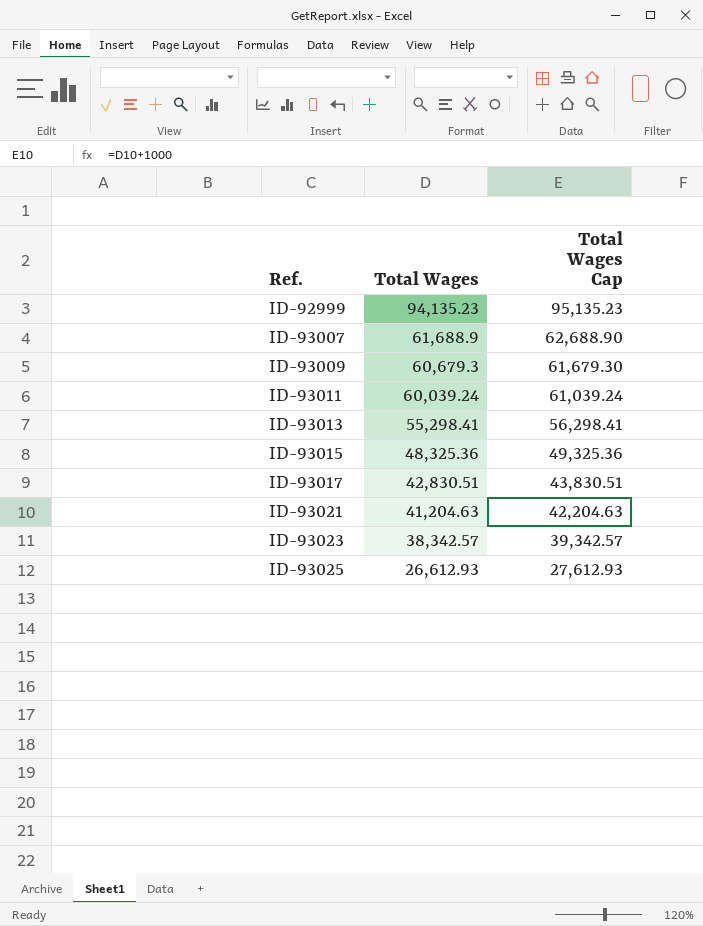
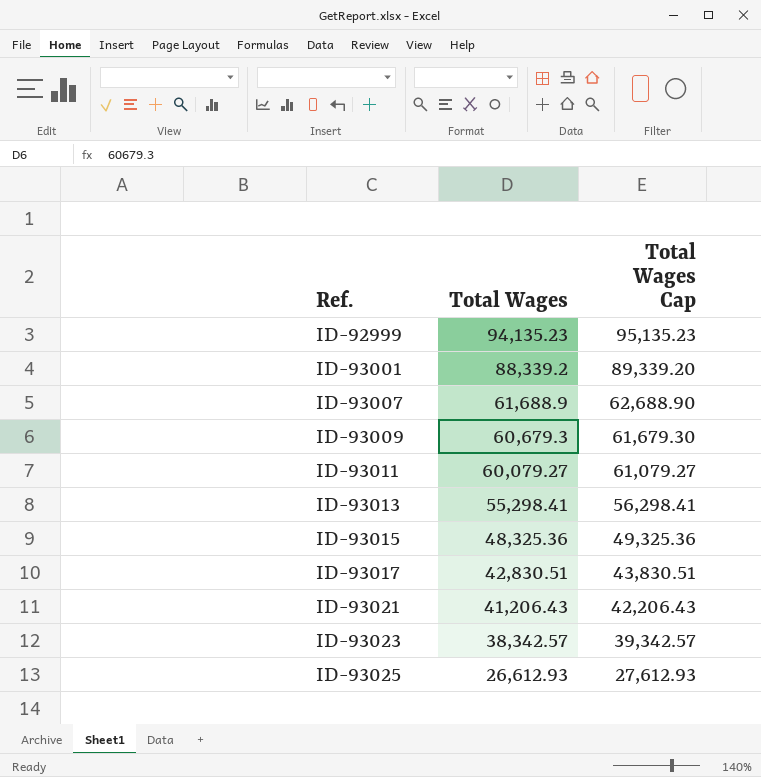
row ID-93001: none -> 88,339.2 | 89,339.20
ID-93011 | Total Wages: 60,039.24 -> 60,079.27
ID-93011 | Total Wages Cap: 61,039.24 -> 61,079.27
ID-93021 | Total Wages: 41,204.63 -> 41,206.43
ID-93021 | Total Wages Cap: 42,204.63 -> 42,206.43

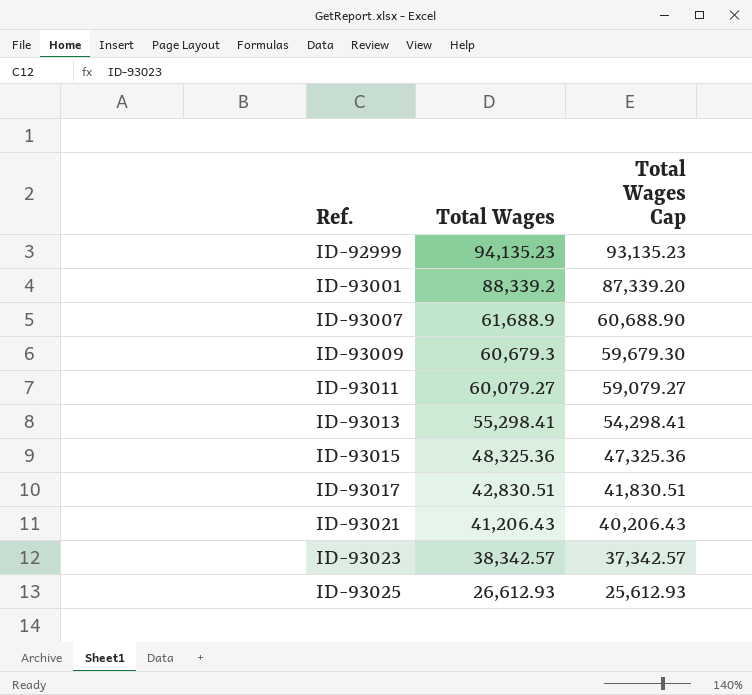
column Total Wages Cap | formula: [Total Wages] + 1000 -> [Total Wages] - 1000

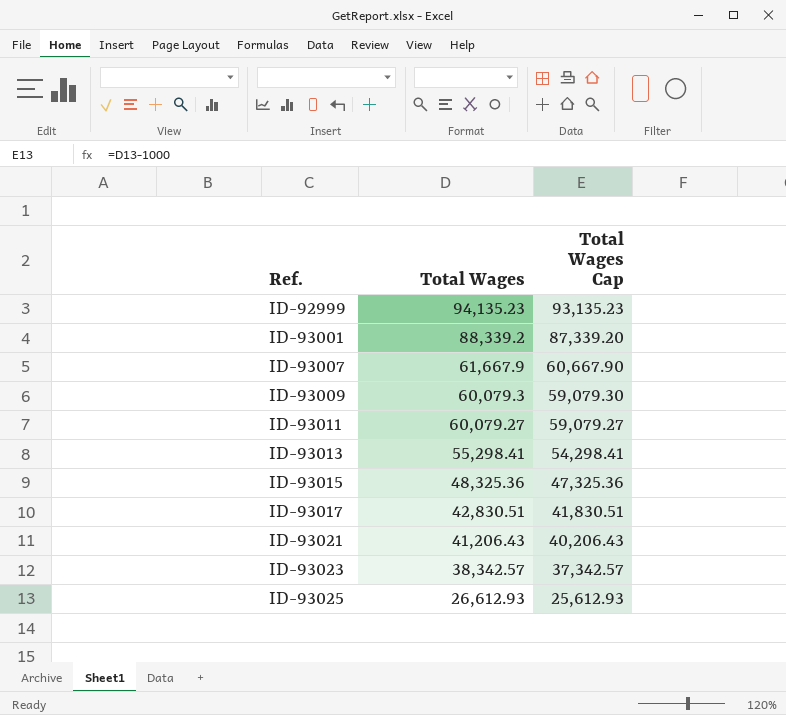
ID-93007 | Total Wages: 61,688.9 -> 61,667.9
ID-93007 | Total Wages Cap: 60,688.90 -> 60,667.90
ID-93009 | Total Wages: 60,679.3 -> 60,079.3
ID-93009 | Total Wages Cap: 59,679.30 -> 59,079.30

